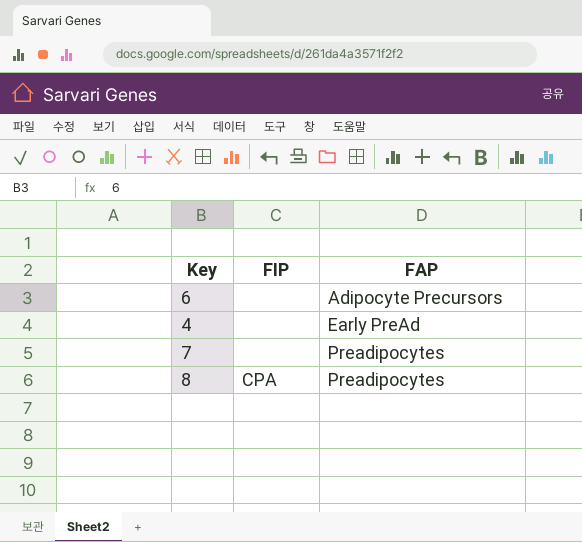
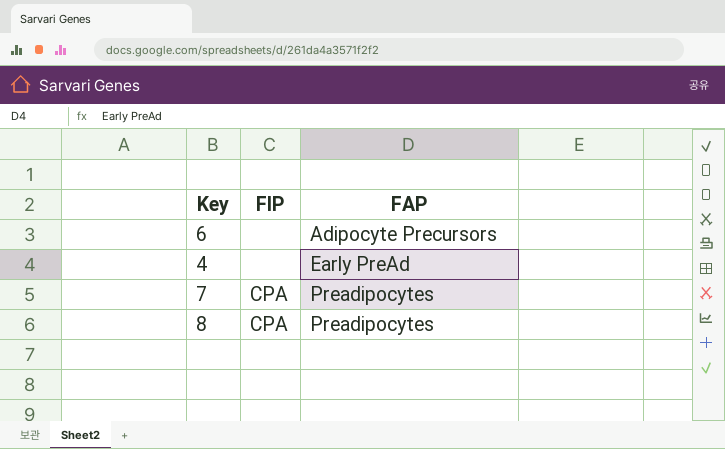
7 | FIP: none -> CPA

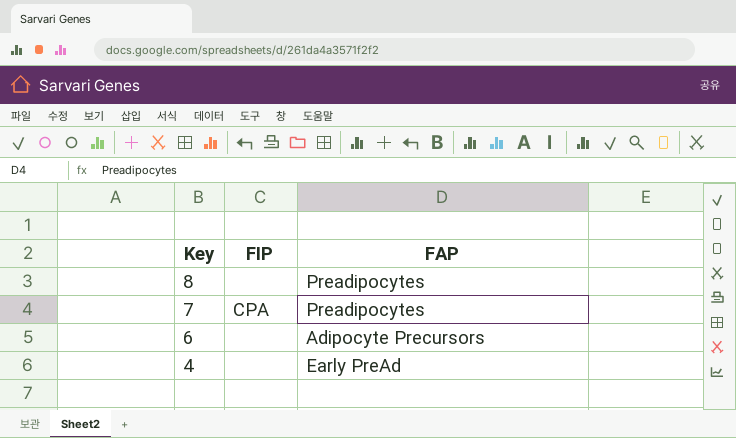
row order: FAP ascending -> Key descending
8 | FIP: CPA -> none

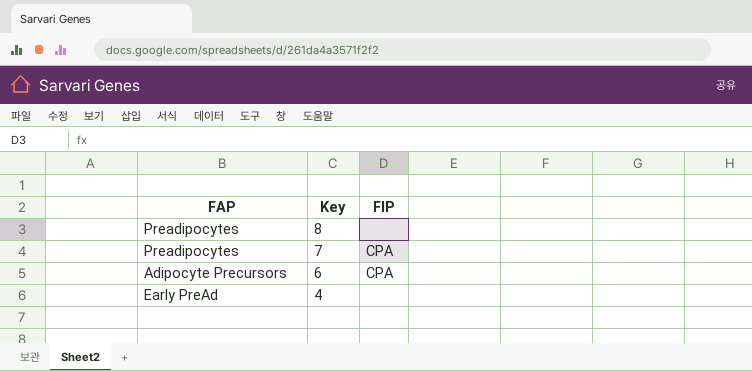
column FAP | position: 3 -> 1
6 | FIP: none -> CPA

